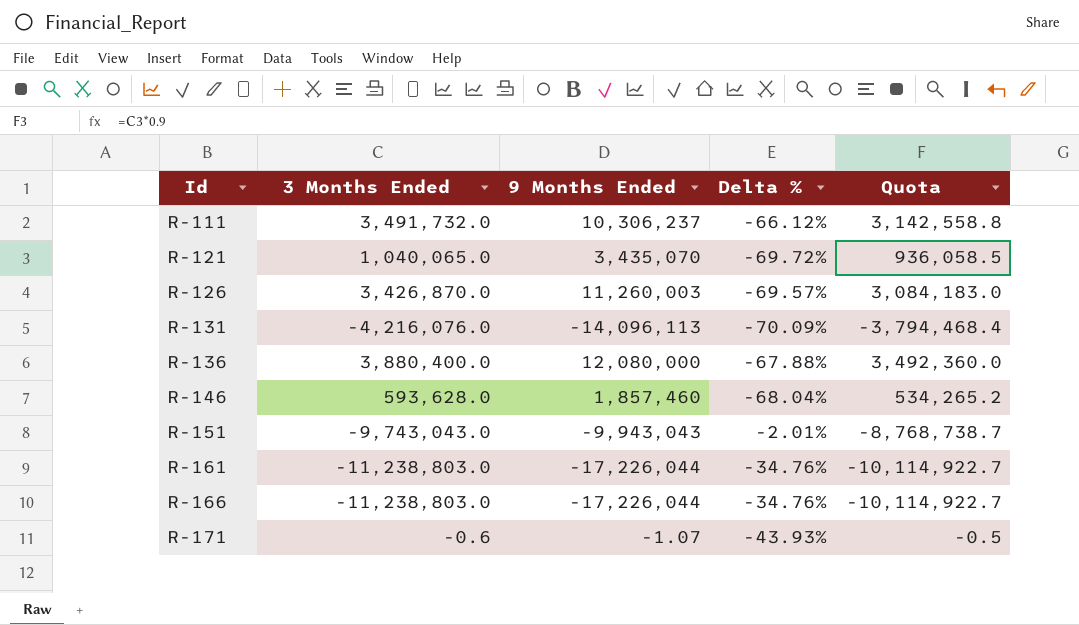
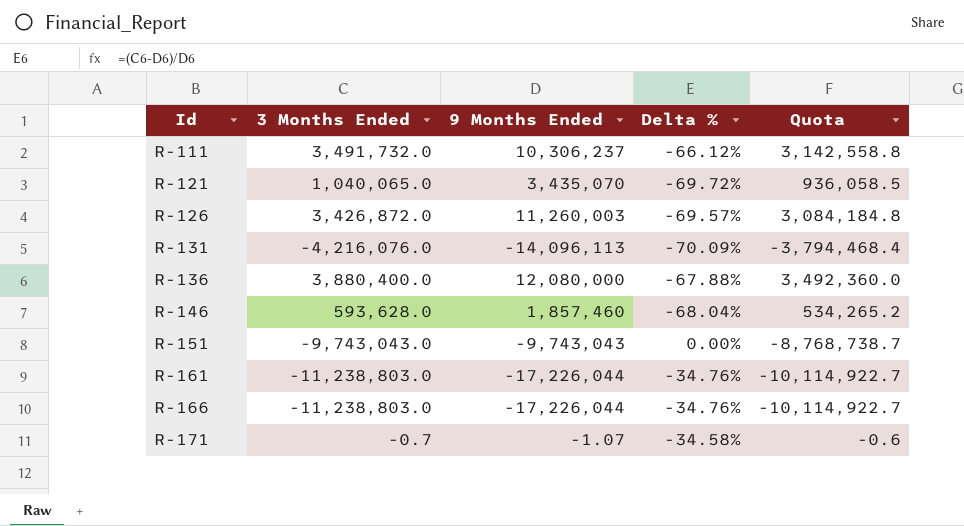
R-126 | 3 Months Ended: 3,426,870.0 -> 3,426,872.0
R-126 | Quota: 3,084,183.0 -> 3,084,184.8
R-151 | 9 Months Ended: -9,943,043 -> -9,743,043
R-151 | Delta %: -2.01% -> 0.00%
R-171 | 3 Months Ended: -0.6 -> -0.7
R-171 | Delta %: -43.93% -> -34.58%
R-171 | Quota: -0.5 -> -0.6

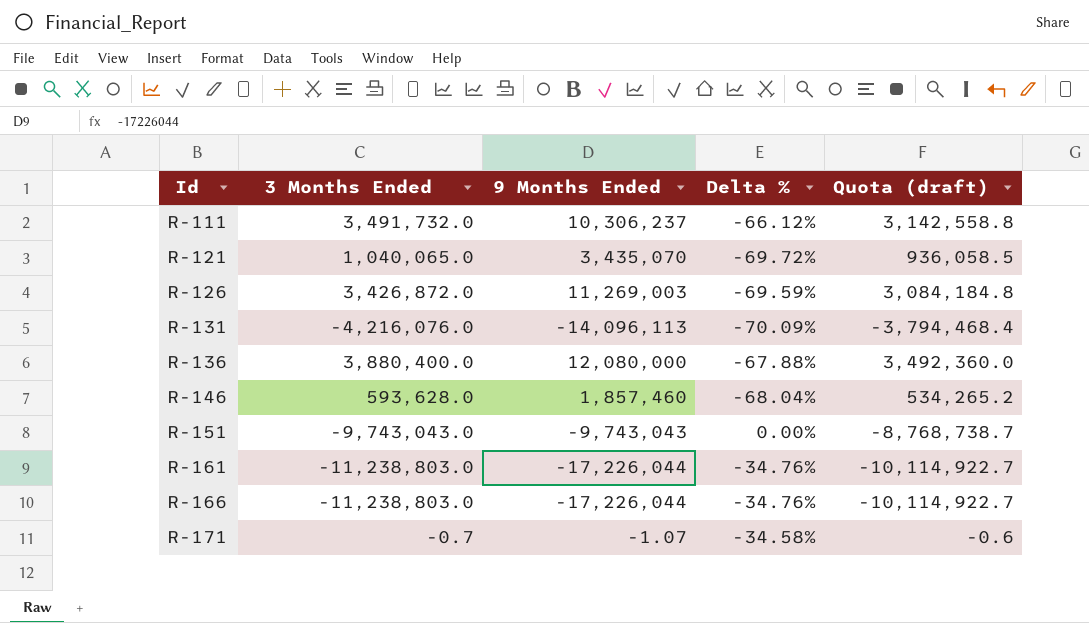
column name: Quota -> Quota (draft)
R-126 | 9 Months Ended: 11,260,003 -> 11,269,003
R-126 | Delta %: -69.57% -> -69.59%

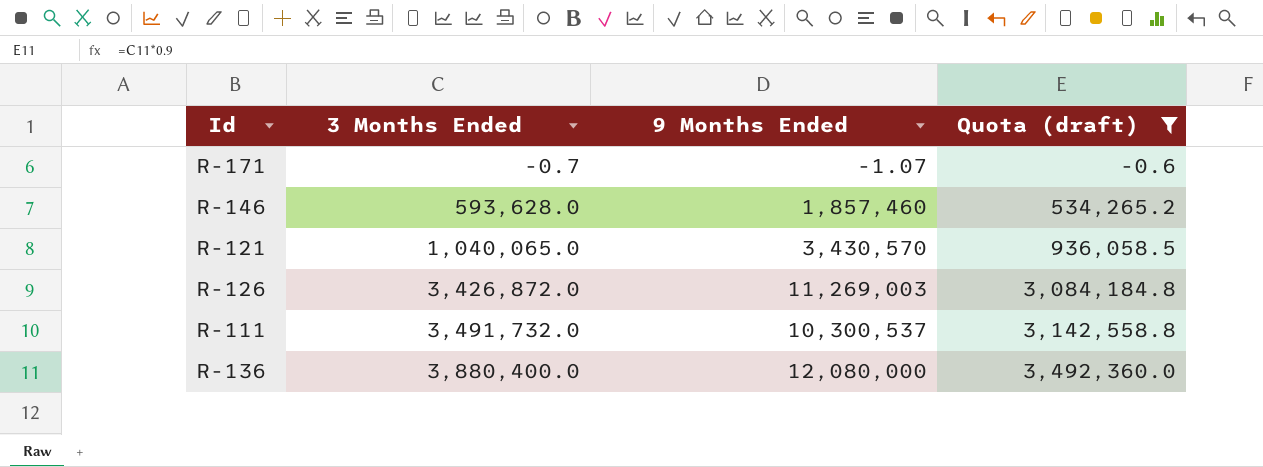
filter: none -> Quota (draft) >= -0.6
row order: Id ascending -> 3 Months Ended ascending
column Delta % | formula: ([3 Months Ended] - [9 Months Ended]) / [9 Months Ended] -> none
R-121 | 9 Months Ended: 3,435,070 -> 3,430,570
R-111 | 9 Months Ended: 10,306,237 -> 10,300,537

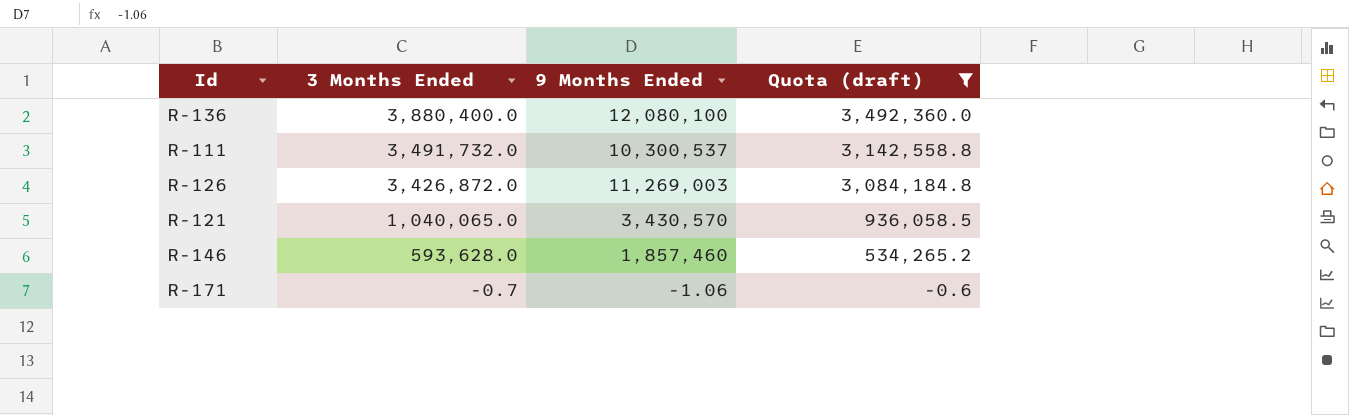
row order: 3 Months Ended ascending -> 3 Months Ended descending
R-136 | 9 Months Ended: 12,080,000 -> 12,080,100
R-171 | 9 Months Ended: -1.07 -> -1.06

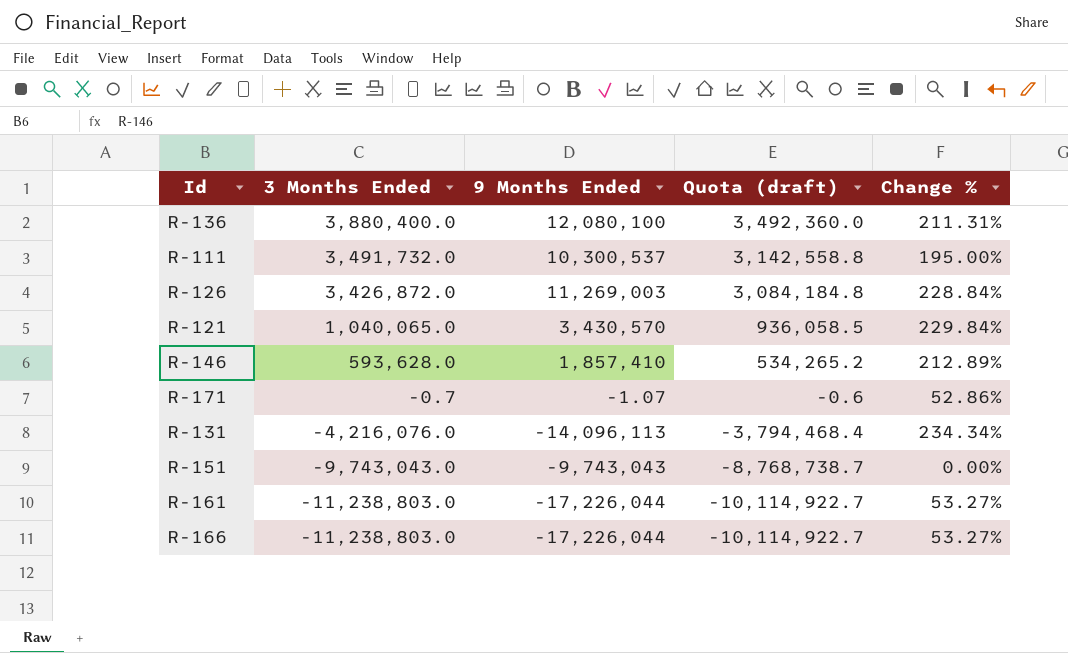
filter: Quota (draft) >= -0.6 -> none
column Change % | formula: none -> ([9 Months Ended] - [3 Months Ended]) / [3 Months Ended]
R-146 | 9 Months Ended: 1,857,460 -> 1,857,410
R-171 | 9 Months Ended: -1.06 -> -1.07

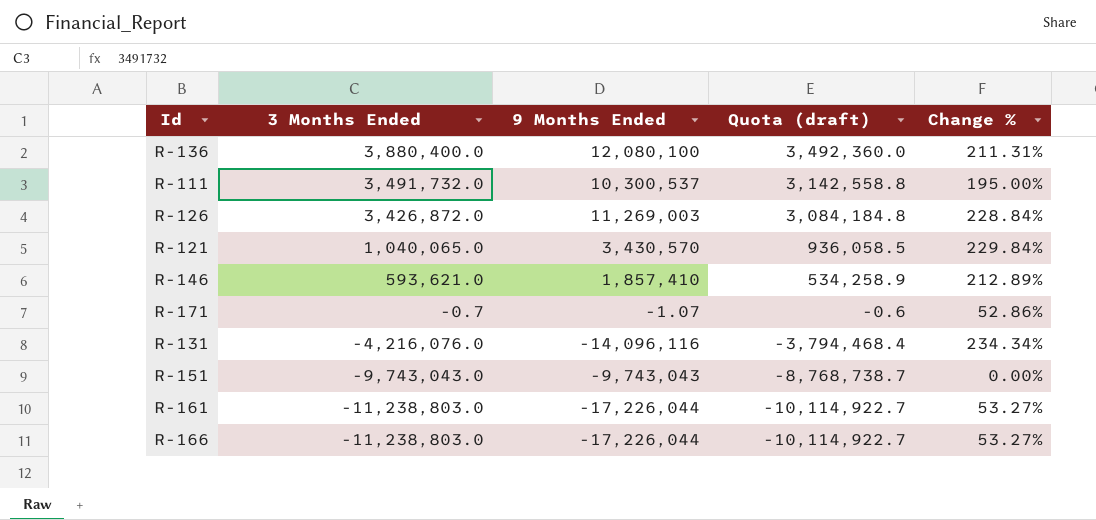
R-146 | 3 Months Ended: 593,628.0 -> 593,621.0
R-146 | Quota (draft): 534,265.2 -> 534,258.9
R-131 | 9 Months Ended: -14,096,113 -> -14,096,116

